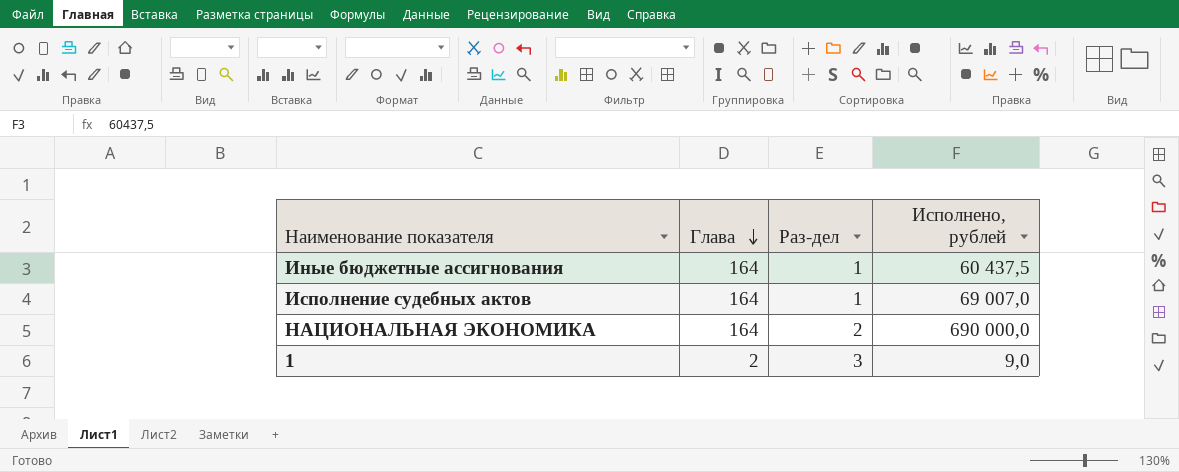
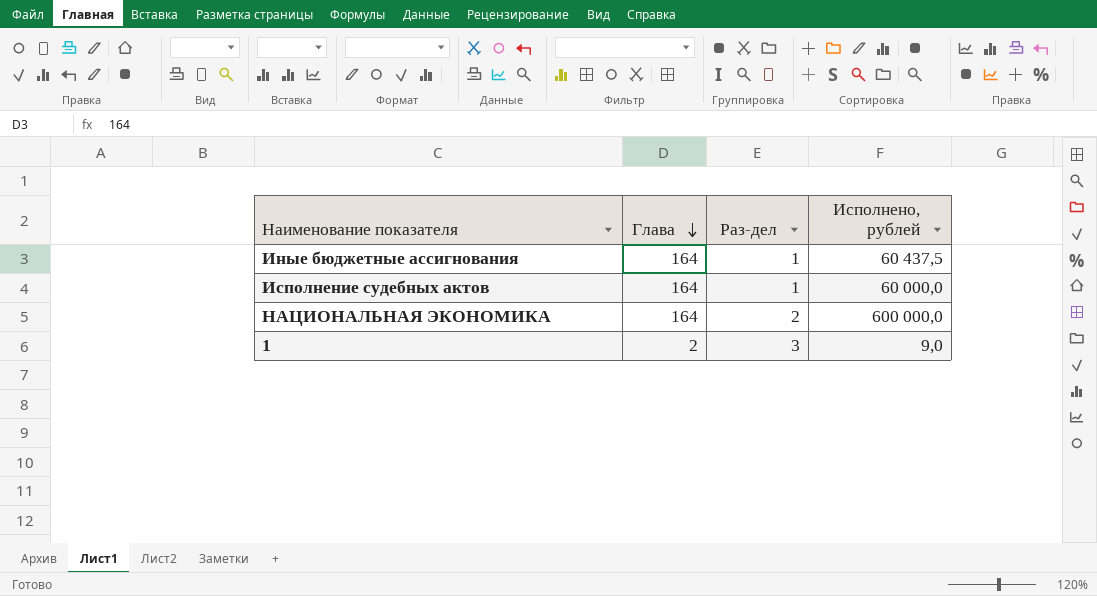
Исполнение судебных актов | Исполнено, рублей: 69 007,0 -> 60 000,0
НАЦИОНАЛЬНАЯ ЭКОНОМИКА | Исполнено, рублей: 690 000,0 -> 600 000,0

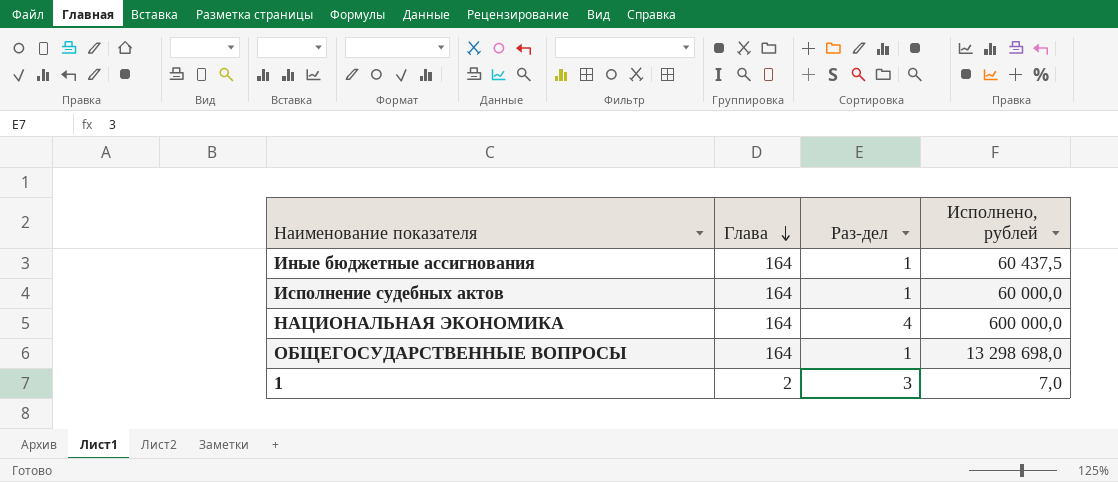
НАЦИОНАЛЬНАЯ ЭКОНОМИКА | Раз-дел: 2 -> 4
row ОБЩЕГОСУДАРСТВЕННЫЕ ВОПРОСЫ: none -> 164 | 1 | 13 298 698,0
1 | Исполнено, рублей: 9,0 -> 7,0

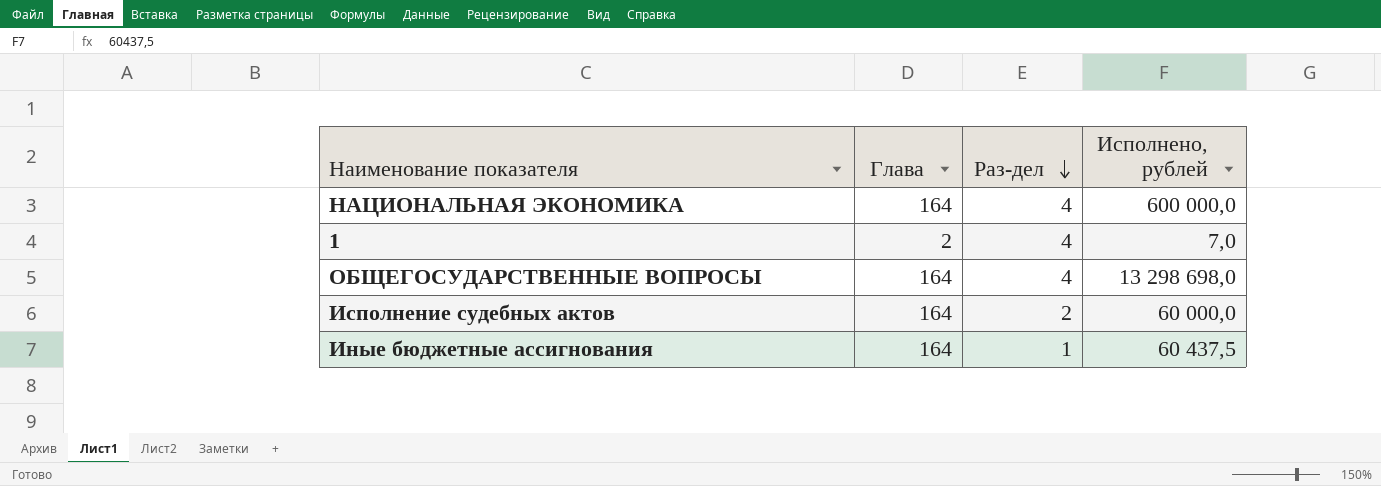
row order: Глава descending -> Раз-дел descending
1 | Раз-дел: 3 -> 4
ОБЩЕГОСУДАРСТВЕННЫЕ ВОПРОСЫ | Раз-дел: 1 -> 4
Исполнение судебных актов | Раз-дел: 1 -> 2

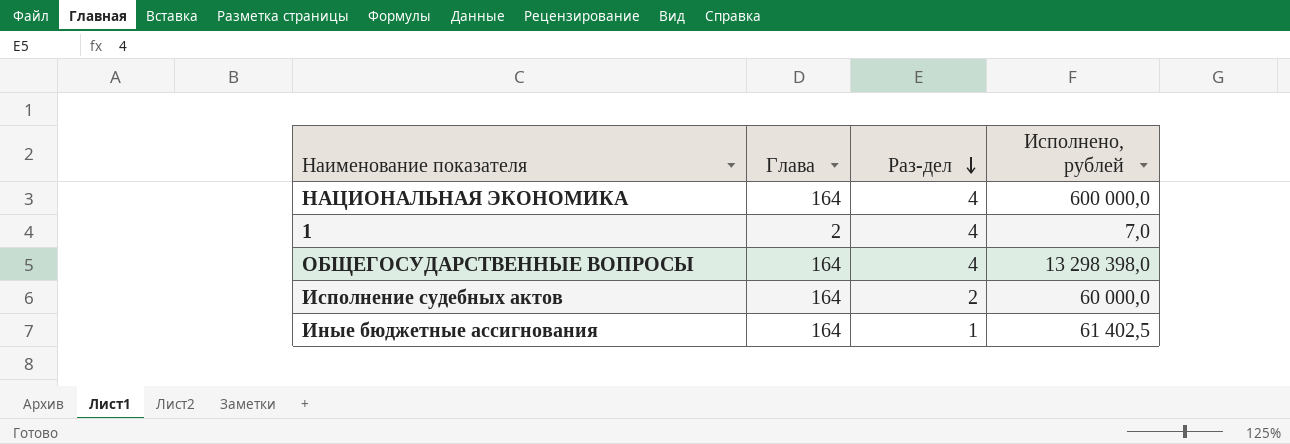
ОБЩЕГОСУДАРСТВЕННЫЕ ВОПРОСЫ | Исполнено, рублей: 13 298 698,0 -> 13 298 398,0
Иные бюджетные ассигнования | Исполнено, рублей: 60 437,5 -> 61 402,5

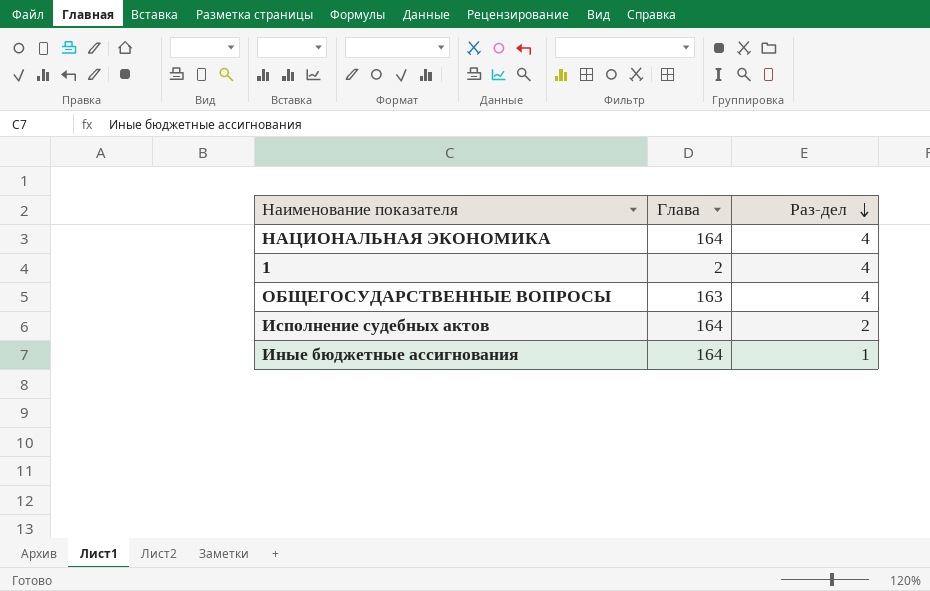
column Исполнено, рублей | position: 4 -> none
ОБЩЕГОСУДАРСТВЕННЫЕ ВОПРОСЫ | Глава: 164 -> 163

